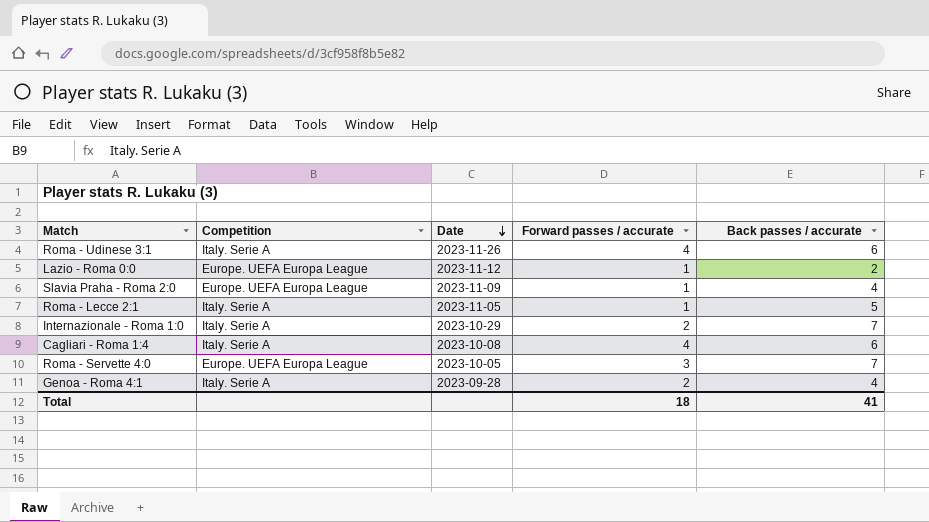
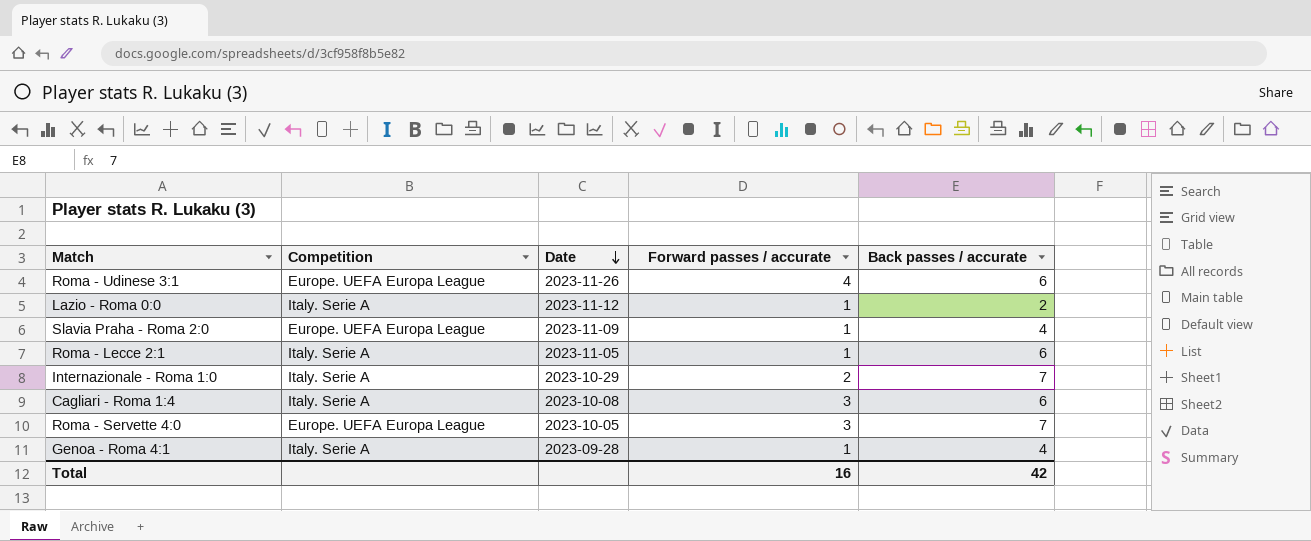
Roma - Udinese 3:1 | Competition: Italy. Serie A -> Europe. UEFA Europa League
Lazio - Roma 0:0 | Competition: Europe. UEFA Europa League -> Italy. Serie A
Roma - Lecce 2:1 | Back passes / accurate: 5 -> 6
Cagliari - Roma 1:4 | Forward passes / accurate: 4 -> 3
Genoa - Roma 4:1 | Forward passes / accurate: 2 -> 1
Total | Forward passes / accurate: 18 -> 16
Total | Back passes / accurate: 41 -> 42

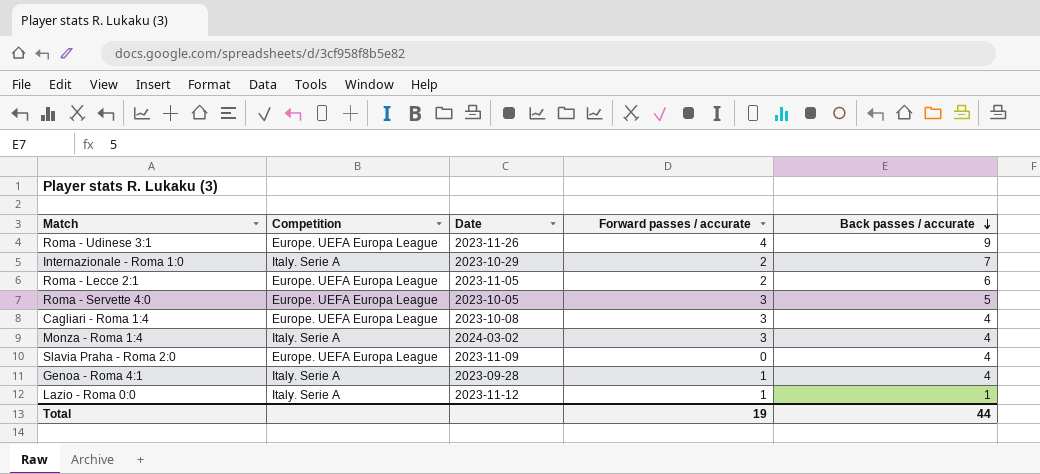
row order: Date descending -> Back passes / accurate descending
Roma - Udinese 3:1 | Back passes / accurate: 6 -> 9
Roma - Lecce 2:1 | Competition: Italy. Serie A -> Europe. UEFA Europa League
Roma - Lecce 2:1 | Forward passes / accurate: 1 -> 2
Roma - Servette 4:0 | Back passes / accurate: 7 -> 5
Cagliari - Roma 1:4 | Competition: Italy. Serie A -> Europe. UEFA Europa League
Cagliari - Roma 1:4 | Back passes / accurate: 6 -> 4
row Monza - Roma 1:4: none -> Italy. Serie A | 2024-03-02 | 3 | 4
Slavia Praha - Roma 2:0 | Forward passes / accurate: 1 -> 0
Lazio - Roma 0:0 | Back passes / accurate: 2 -> 1
Total | Forward passes / accurate: 16 -> 19
Total | Back passes / accurate: 42 -> 44

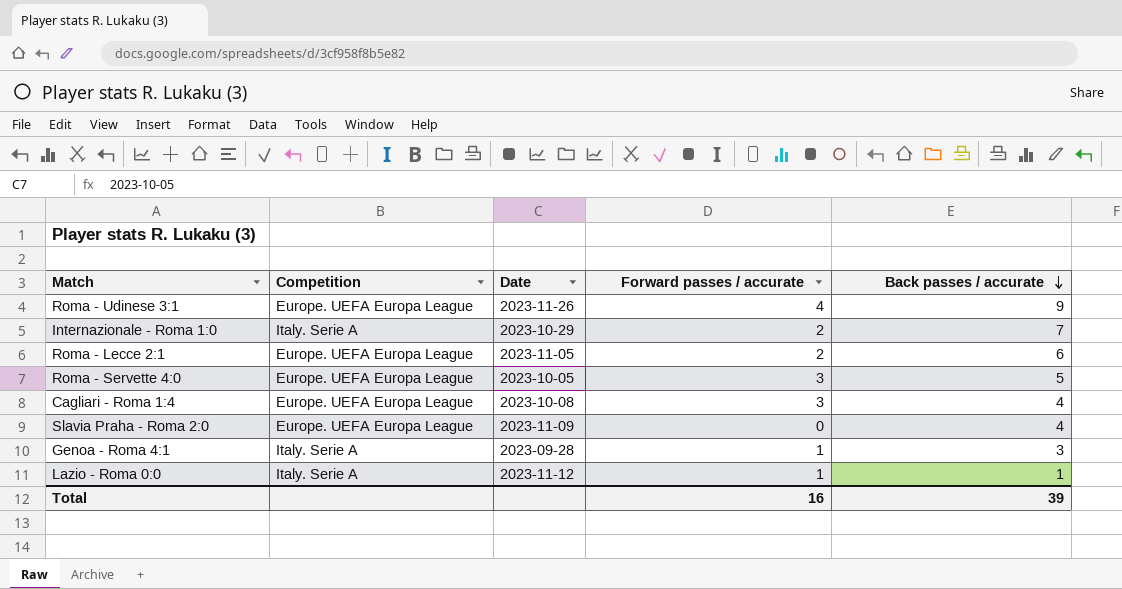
row Monza - Roma 1:4: Italy. Serie A | 2024-03-02 | 3 | 4 -> none
Genoa - Roma 4:1 | Back passes / accurate: 4 -> 3
Total | Forward passes / accurate: 19 -> 16
Total | Back passes / accurate: 44 -> 39

